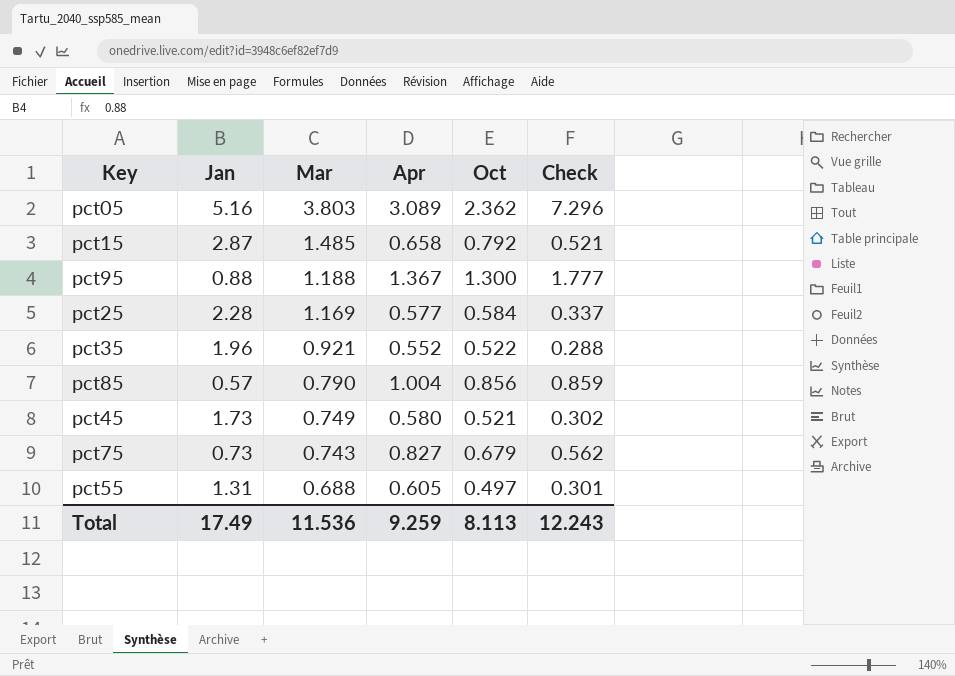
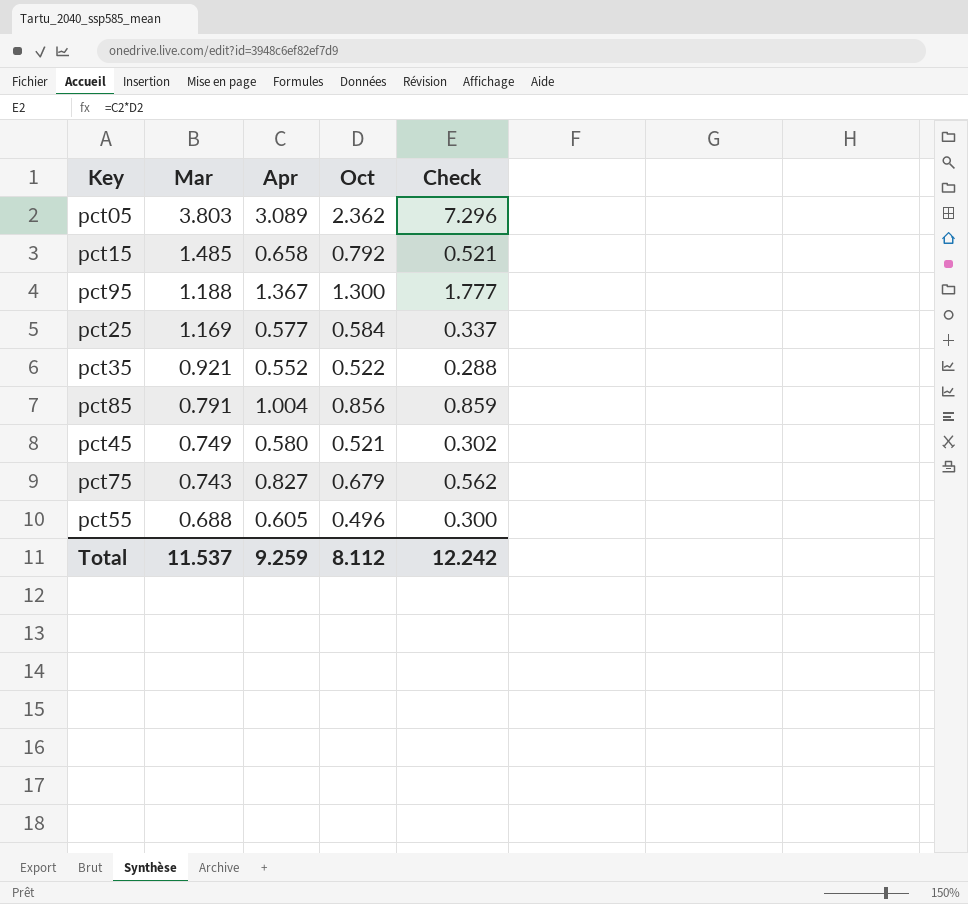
column Jan | position: 2 -> none
pct85 | Mar: 0.790 -> 0.791
pct55 | Oct: 0.497 -> 0.496
pct55 | Check: 0.301 -> 0.300
Total | Mar: 11.536 -> 11.537
Total | Oct: 8.113 -> 8.112
Total | Check: 12.243 -> 12.242

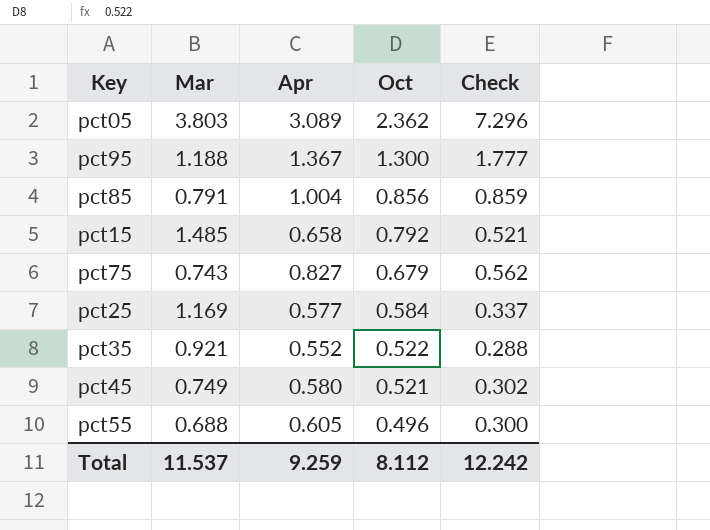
row order: Mar descending -> Oct descending

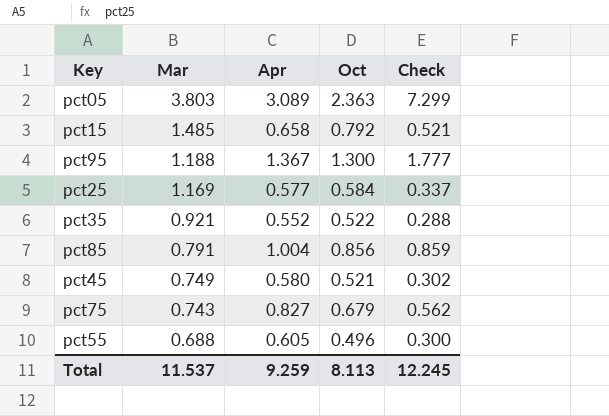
row order: Oct descending -> Mar descending
pct05 | Oct: 2.362 -> 2.363
pct05 | Check: 7.296 -> 7.299
Total | Oct: 8.112 -> 8.113
Total | Check: 12.242 -> 12.245

